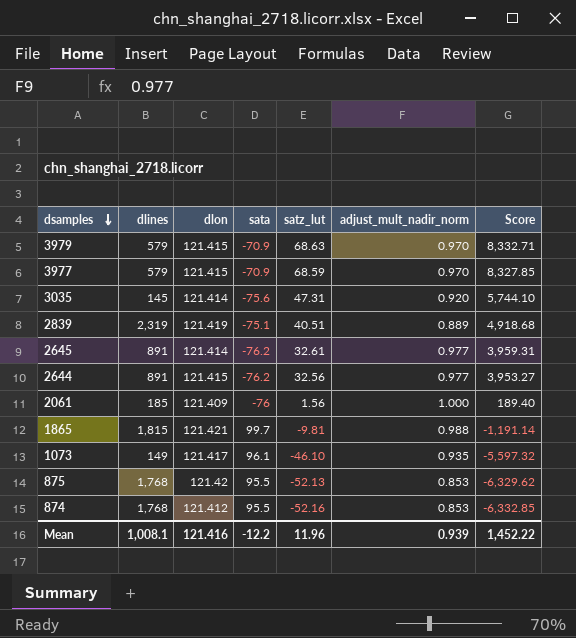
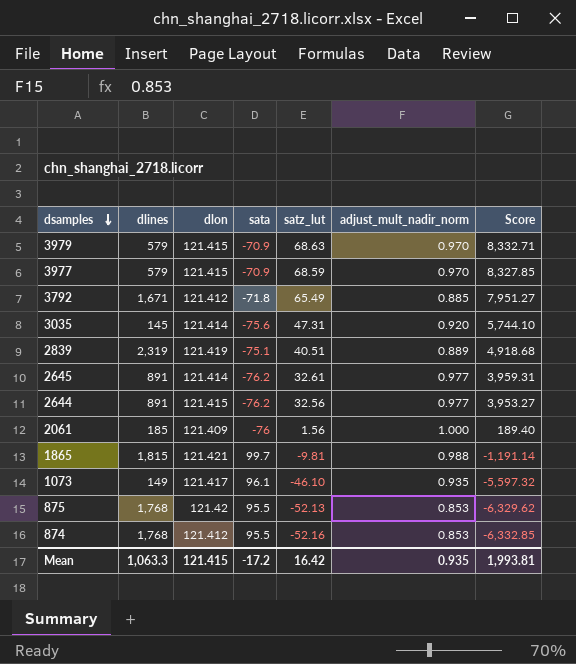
row 3792: none -> 1,671 | 121.412 | -71.8 | 65.49 | 0.885 | 7,951.27
Mean | dlines: 1,008.1 -> 1,063.3
Mean | dlon: 121.416 -> 121.415
Mean | sata: -12.2 -> -17.2
Mean | satz_lut: 11.96 -> 16.42
Mean | adjust_mult_nadir_norm: 0.939 -> 0.935
Mean | Score: 1,452.22 -> 1,993.81

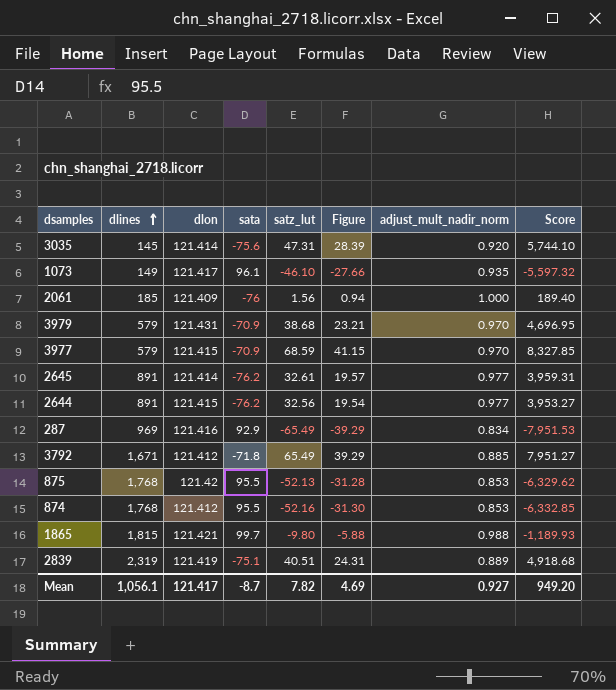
row order: dsamples descending -> dlines ascending
column Figure | formula: none -> [satz_lut] * 0.6
3979 | dlon: 121.415 -> 121.431
3979 | satz_lut: 68.63 -> 38.68
3979 | Score: 8,332.71 -> 4,696.95
row 287: none -> 969 | 121.416 | 92.9 | -65.49 | -39.29 | 0.834 | -7,951.53
1865 | satz_lut: -9.81 -> -9.80
1865 | Score: -1,191.14 -> -1,189.93
Mean | dlines: 1,063.3 -> 1,056.1
Mean | dlon: 121.415 -> 121.417
Mean | sata: -17.2 -> -8.7
Mean | satz_lut: 16.42 -> 7.82
Mean | adjust_mult_nadir_norm: 0.935 -> 0.927
Mean | Score: 1,993.81 -> 949.20

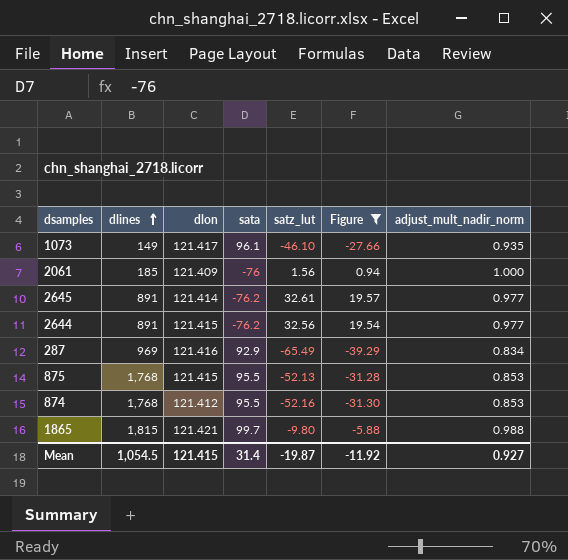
filter: none -> Figure <= 19.57
column Score | formula: [dlon] * [satz_lut] -> none
875 | dlon: 121.42 -> 121.415
Mean | dlines: 1,056.1 -> 1,054.5
Mean | dlon: 121.417 -> 121.415
Mean | sata: -8.7 -> 31.4
Mean | satz_lut: 7.82 -> -19.87
Mean | Figure: 4.69 -> -11.92

